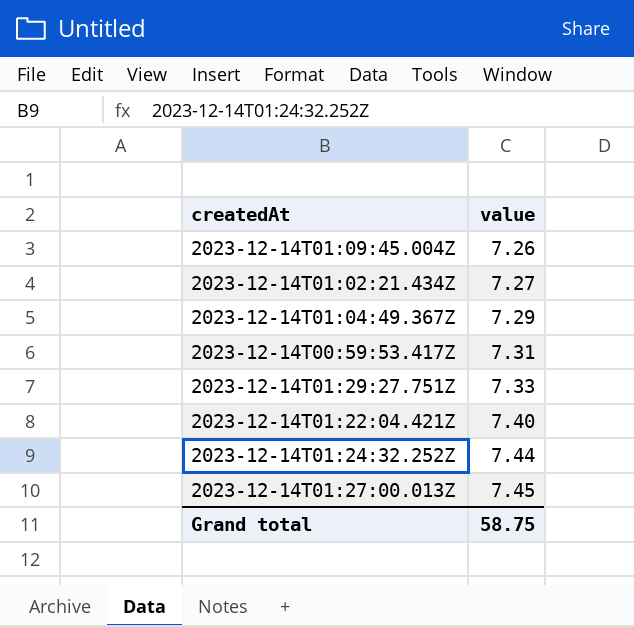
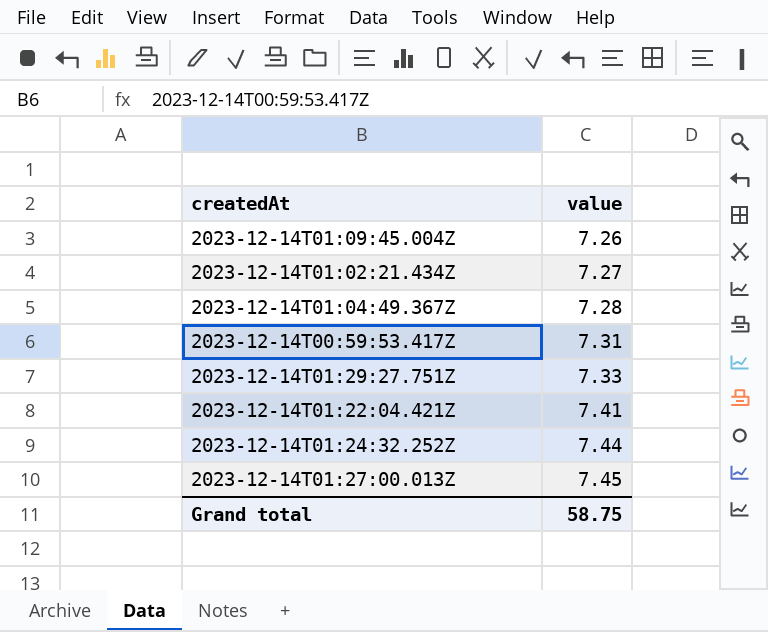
2023-12-14T01:04:49.367Z | value: 7.29 -> 7.28
2023-12-14T01:22:04.421Z | value: 7.40 -> 7.41

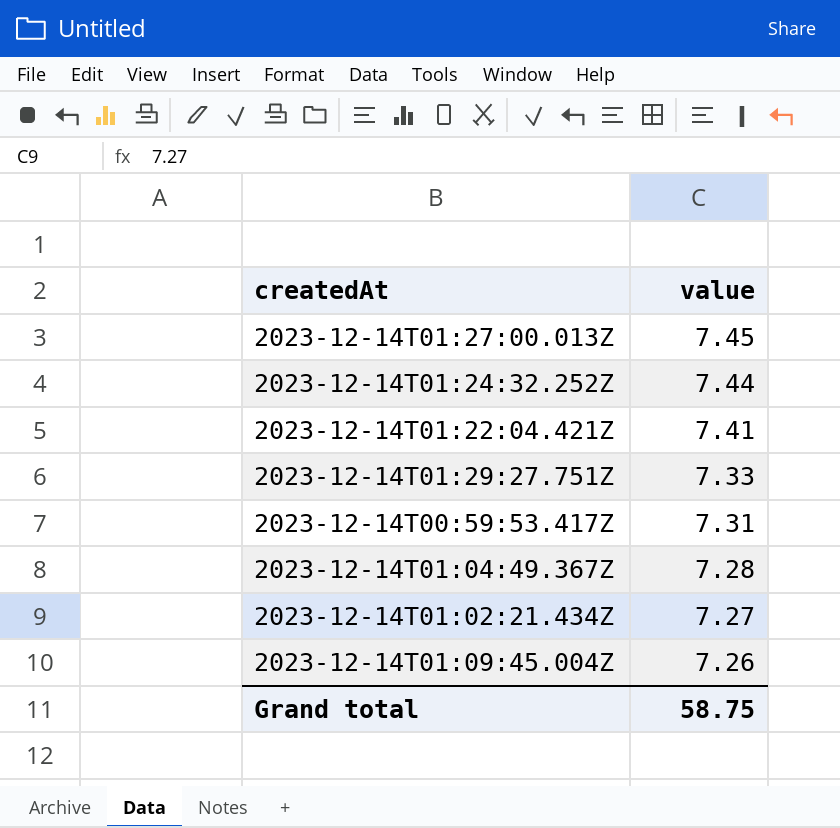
row order: value ascending -> value descending

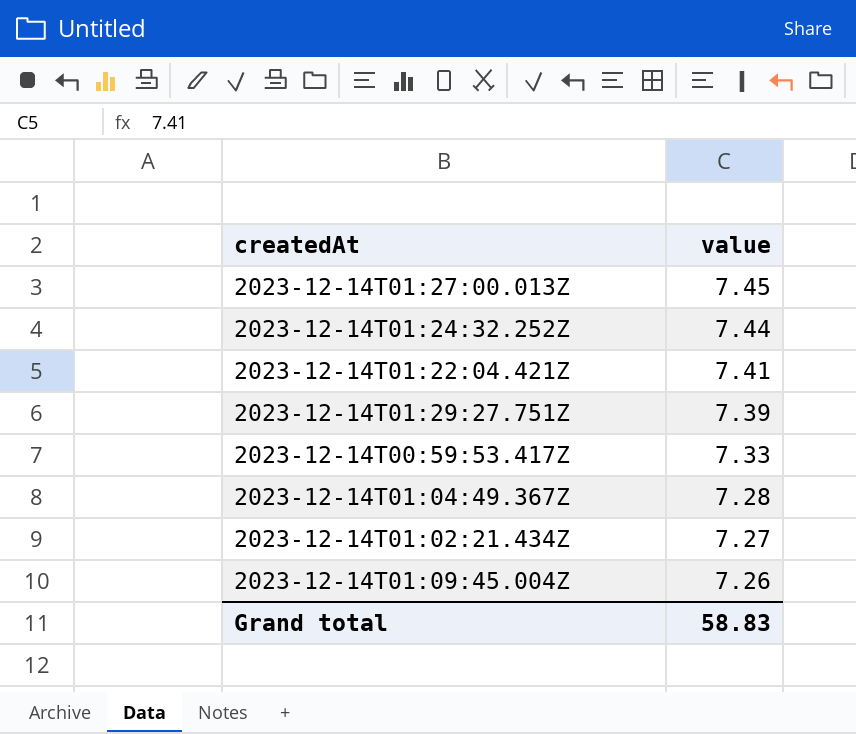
2023-12-14T01:29:27.751Z | value: 7.33 -> 7.39
2023-12-14T00:59:53.417Z | value: 7.31 -> 7.33
Grand total | value: 58.75 -> 58.83

